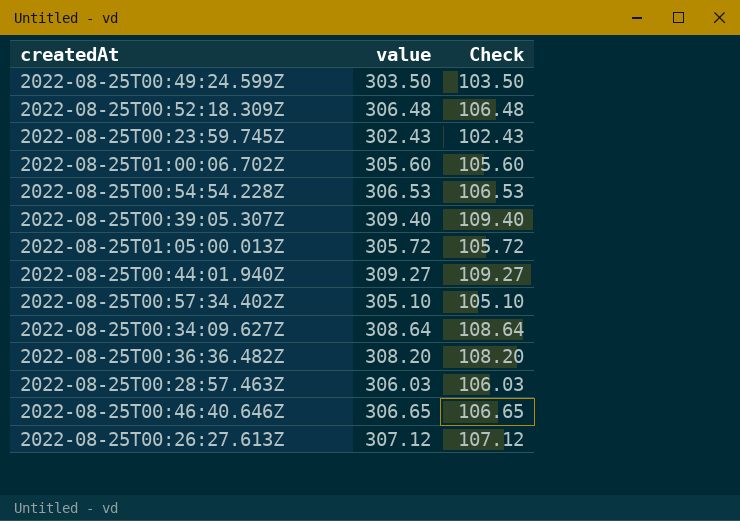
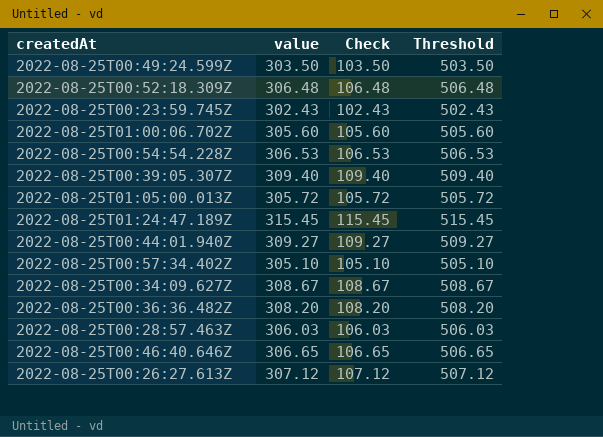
column Threshold | formula: none -> [value] + 200
row 2022-08-25T01:24:47.189Z: none -> 315.45 | 115.45 | 515.45
2022-08-25T00:34:09.627Z | value: 308.64 -> 308.67
2022-08-25T00:34:09.627Z | Check: 108.64 -> 108.67

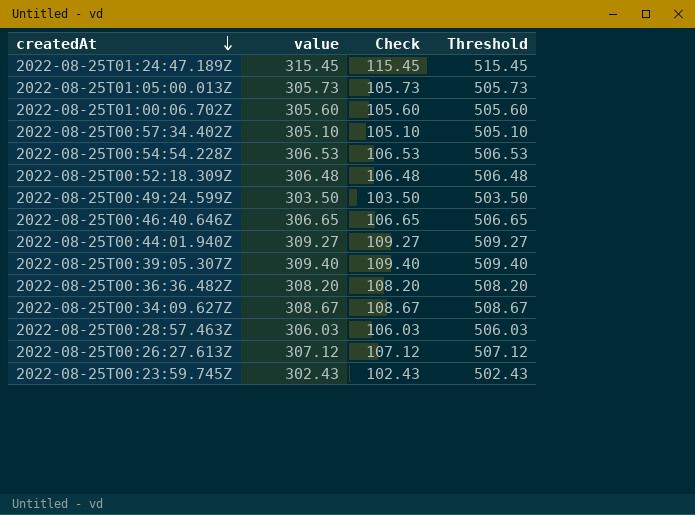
row order: none -> createdAt descending
2022-08-25T01:05:00.013Z | value: 305.72 -> 305.73
2022-08-25T01:05:00.013Z | Check: 105.72 -> 105.73
2022-08-25T01:05:00.013Z | Threshold: 505.72 -> 505.73

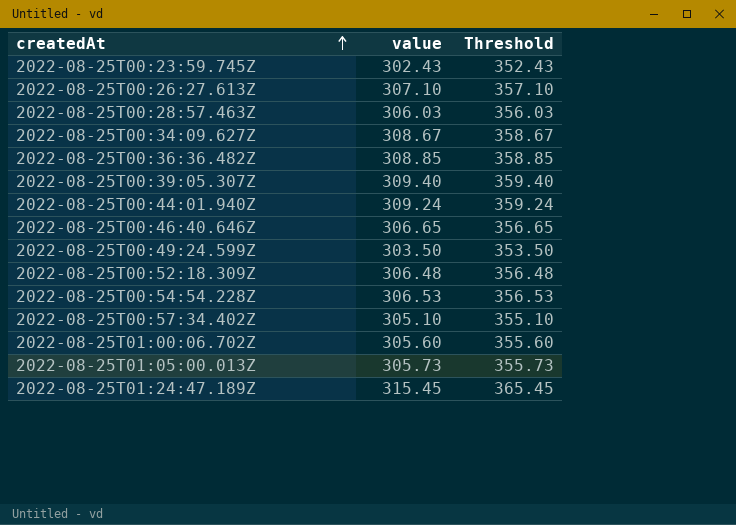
row order: createdAt descending -> createdAt ascending
column Check | formula: [value] - 200 -> none
column Threshold | formula: [value] + 200 -> [value] + 50
2022-08-25T00:26:27.613Z | value: 307.12 -> 307.10
2022-08-25T00:36:36.482Z | value: 308.20 -> 308.85
2022-08-25T00:44:01.940Z | value: 309.27 -> 309.24

